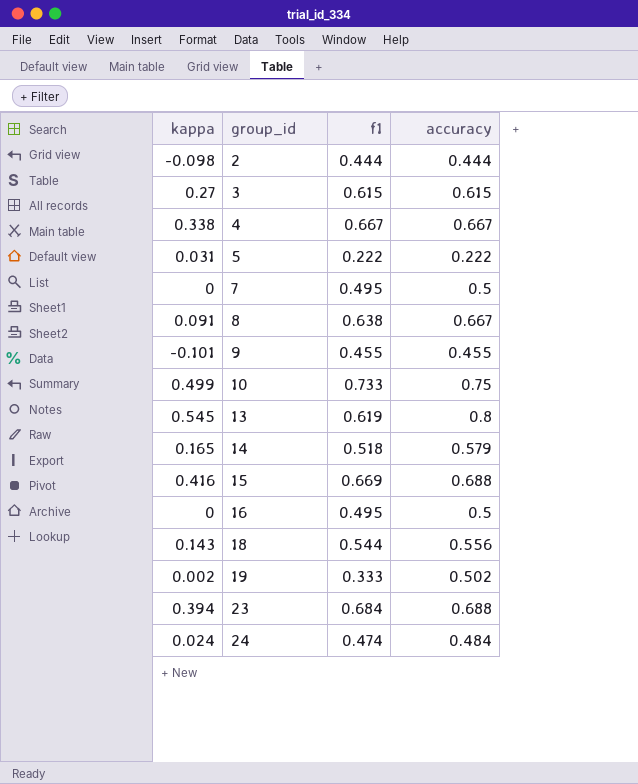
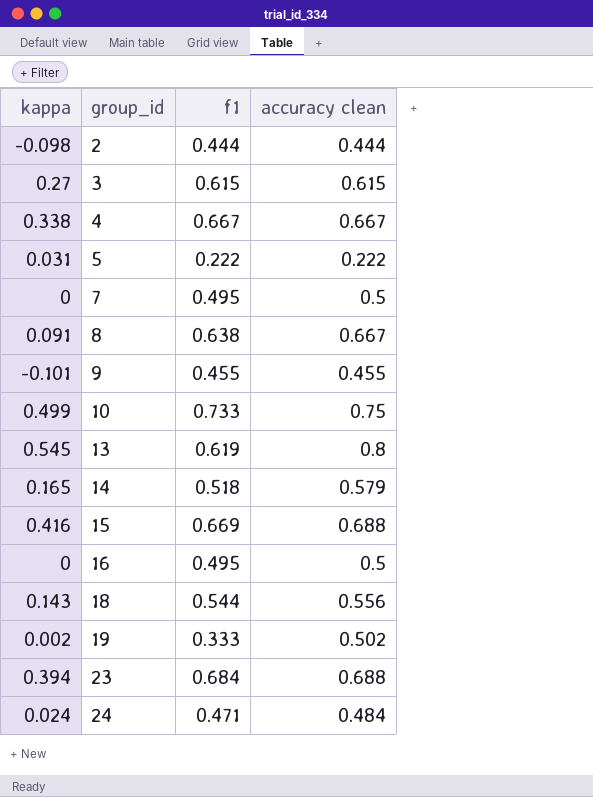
column name: accuracy -> accuracy clean
24 | f1: 0.474 -> 0.471

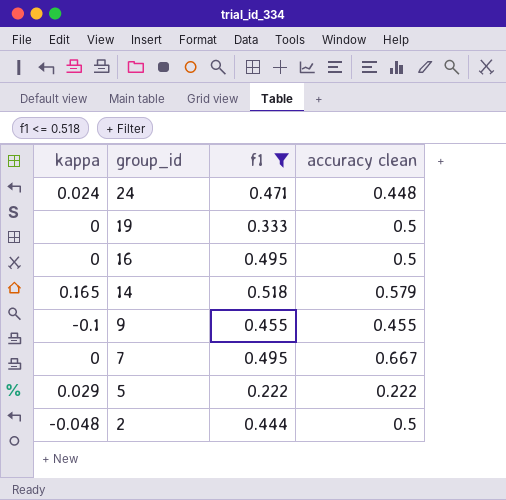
filter: none -> f1 <= 0.518
row order: group_id ascending -> group_id descending
24 | accuracy clean: 0.484 -> 0.448
19 | kappa: 0.002 -> 0
19 | accuracy clean: 0.502 -> 0.5
9 | kappa: -0.101 -> -0.1
7 | accuracy clean: 0.5 -> 0.667
5 | kappa: 0.031 -> 0.029
2 | kappa: -0.098 -> -0.048
2 | accuracy clean: 0.444 -> 0.5

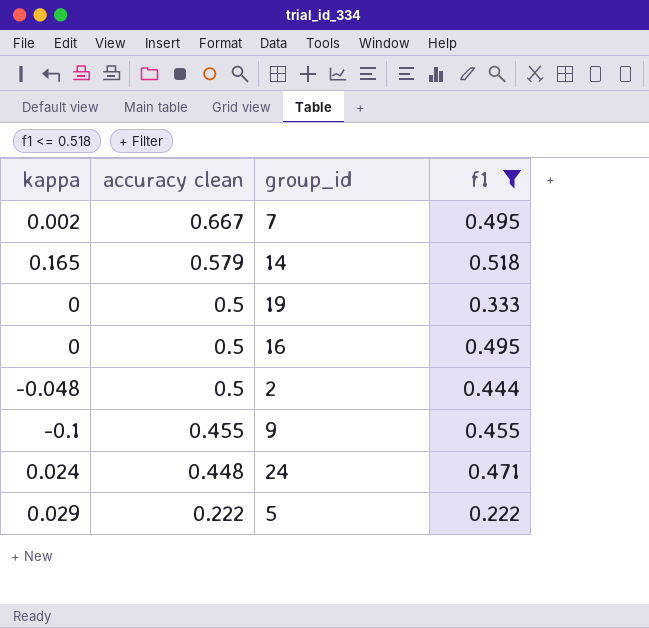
row order: group_id descending -> accuracy clean descending
column accuracy clean | position: 4 -> 2
7 | kappa: 0 -> 0.002

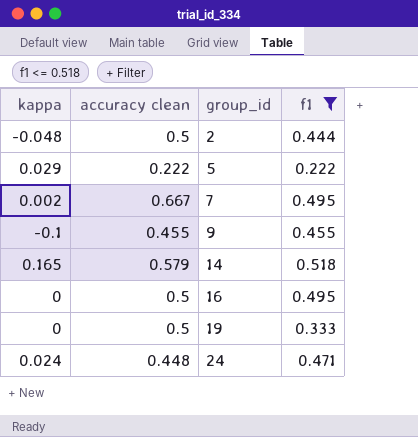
row order: accuracy clean descending -> group_id ascending

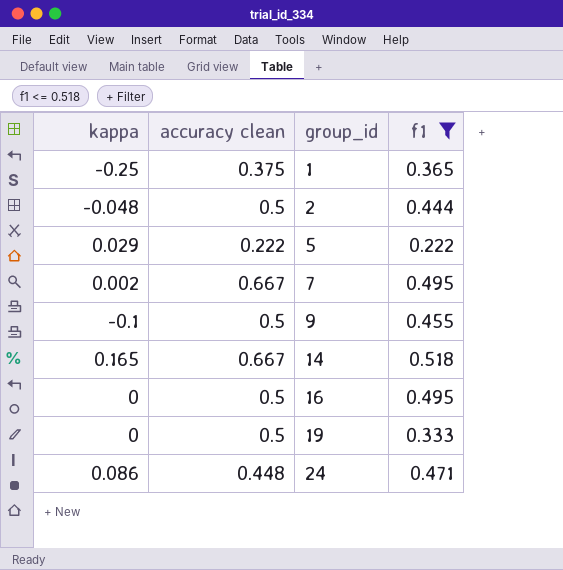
row 1: none -> -0.25 | 0.375 | 0.365
9 | accuracy clean: 0.455 -> 0.5
14 | accuracy clean: 0.579 -> 0.667
24 | kappa: 0.024 -> 0.086

